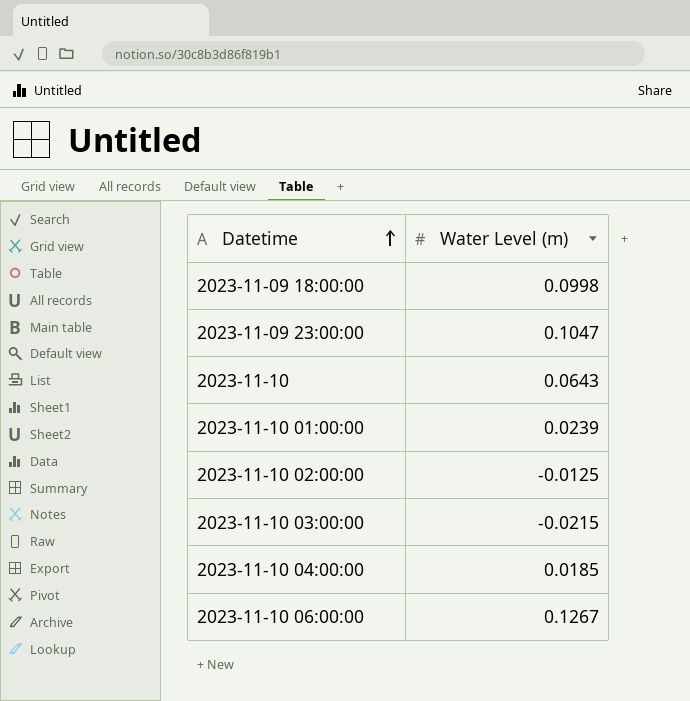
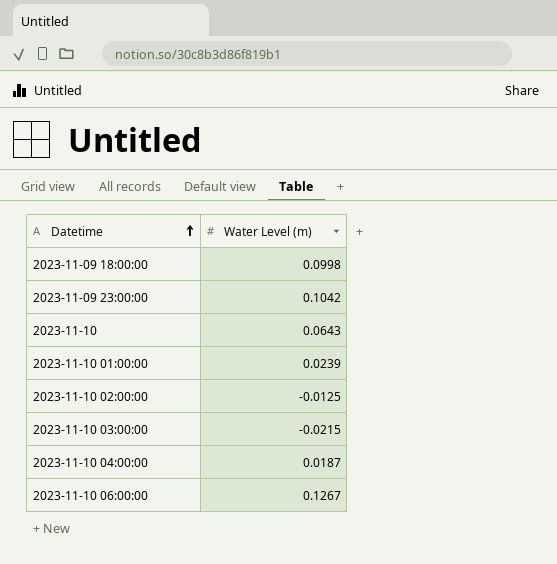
2023-11-09 23:00:00 | Water Level (m): 0.1047 -> 0.1042
2023-11-10 04:00:00 | Water Level (m): 0.0185 -> 0.0187

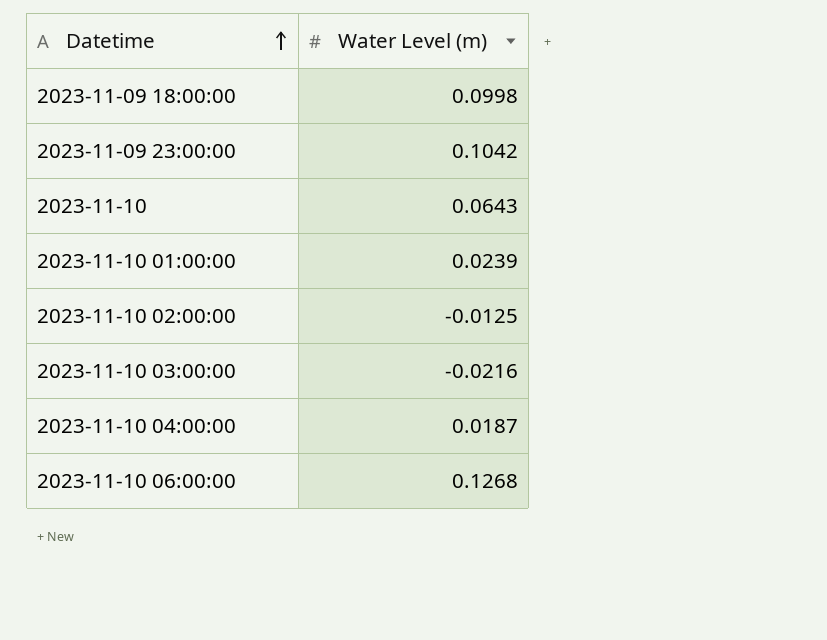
2023-11-10 03:00:00 | Water Level (m): -0.0215 -> -0.0216
2023-11-10 06:00:00 | Water Level (m): 0.1267 -> 0.1268

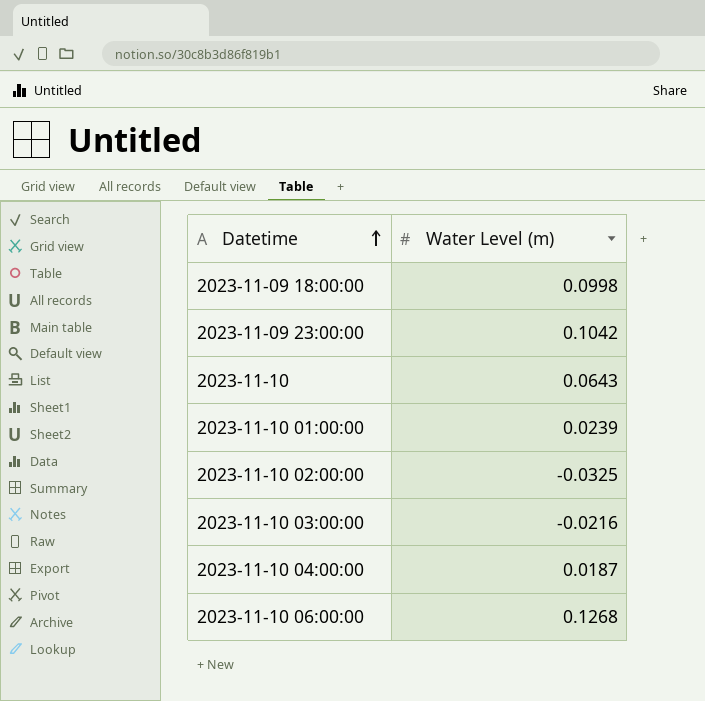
2023-11-10 02:00:00 | Water Level (m): -0.0125 -> -0.0325

